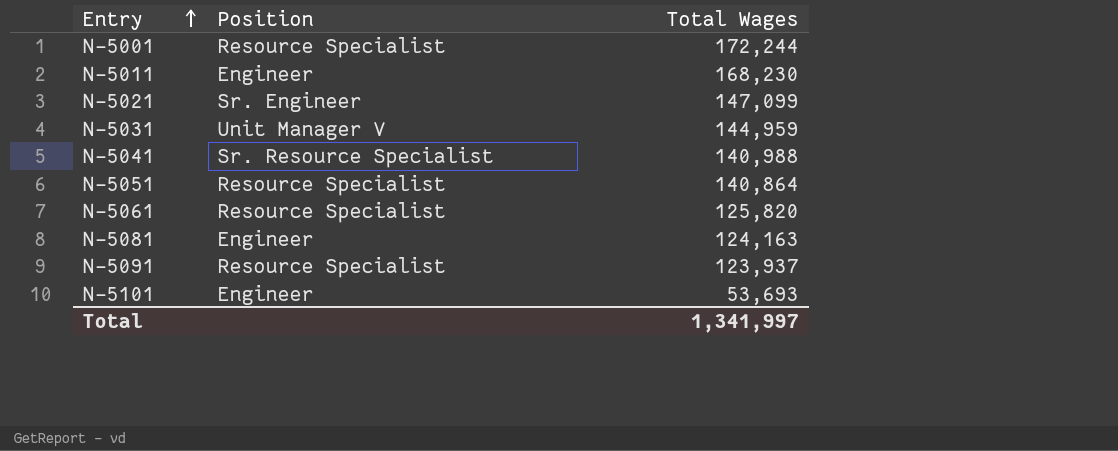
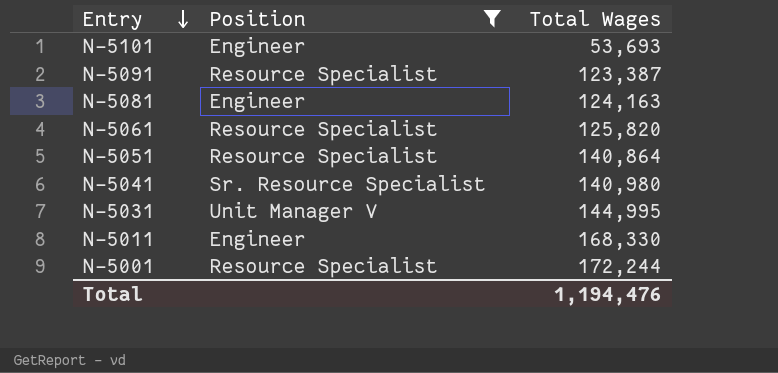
filter: none -> Position != Sr. Engineer
row order: Entry ascending -> Entry descending
N-5091 | Total Wages: 123,937 -> 123,387
N-5041 | Total Wages: 140,988 -> 140,980
N-5031 | Total Wages: 144,959 -> 144,995
N-5011 | Total Wages: 168,230 -> 168,330
Total | Total Wages: 1,341,997 -> 1,194,476

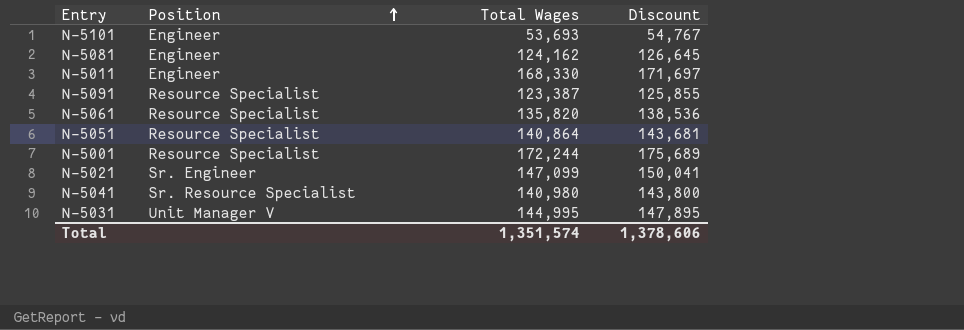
filter: Position != Sr. Engineer -> none
row order: Entry descending -> Position ascending
column Discount | formula: none -> [Total Wages] * 1.02
N-5081 | Total Wages: 124,163 -> 124,162
N-5061 | Total Wages: 125,820 -> 135,820
Total | Total Wages: 1,194,476 -> 1,351,574

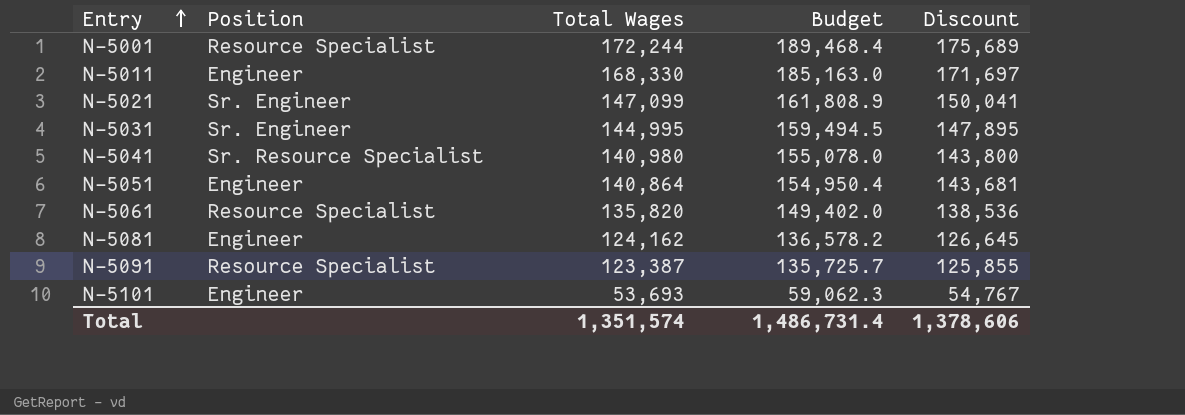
row order: Position ascending -> Entry ascending
column Budget | formula: none -> [Total Wages] * 1.1
N-5031 | Position: Unit Manager V -> Sr. Engineer
N-5051 | Position: Resource Specialist -> Engineer

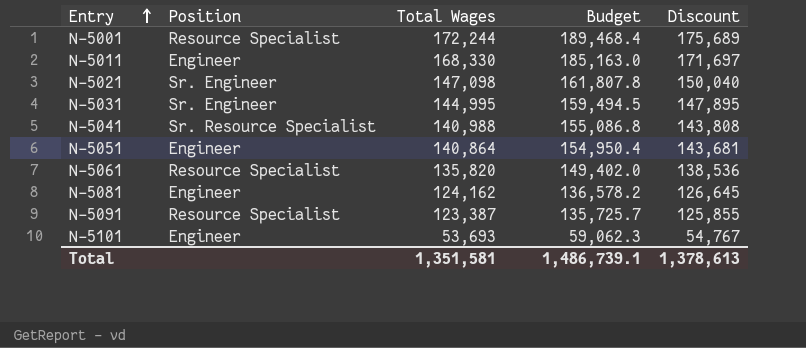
N-5021 | Total Wages: 147,099 -> 147,098
N-5021 | Budget: 161,808.9 -> 161,807.8
N-5021 | Discount: 150,041 -> 150,040
N-5041 | Total Wages: 140,980 -> 140,988
N-5041 | Budget: 155,078.0 -> 155,086.8
N-5041 | Discount: 143,800 -> 143,808
Total | Total Wages: 1,351,574 -> 1,351,581
Total | Budget: 1,486,731.4 -> 1,486,739.1
Total | Discount: 1,378,606 -> 1,378,613

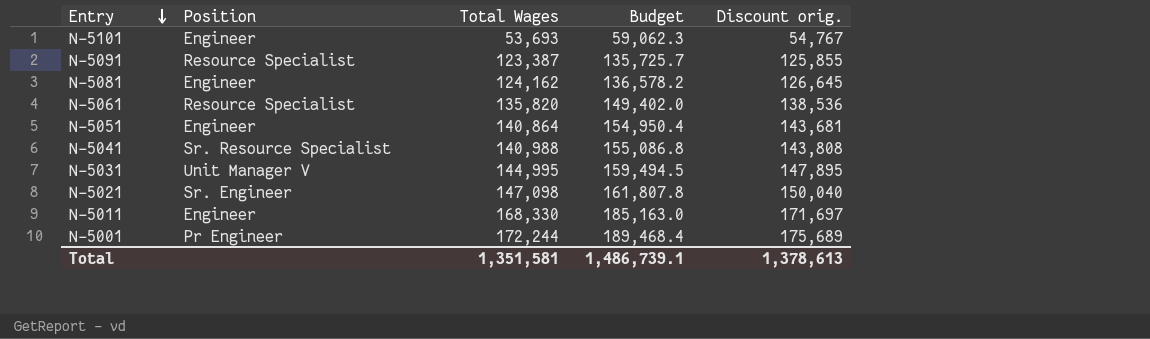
row order: Entry ascending -> Entry descending
column name: Discount -> Discount orig.
N-5031 | Position: Sr. Engineer -> Unit Manager V
N-5001 | Position: Resource Specialist -> Pr Engineer

